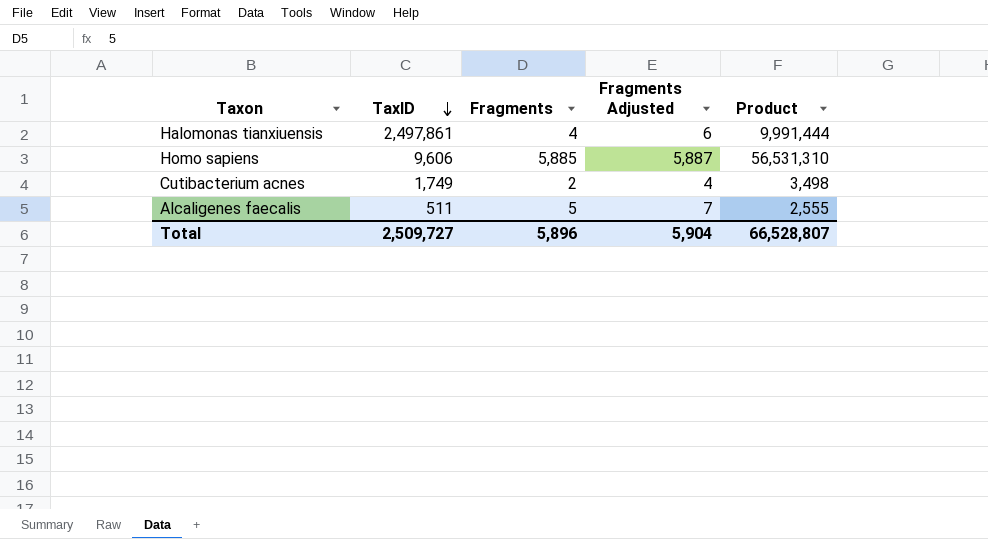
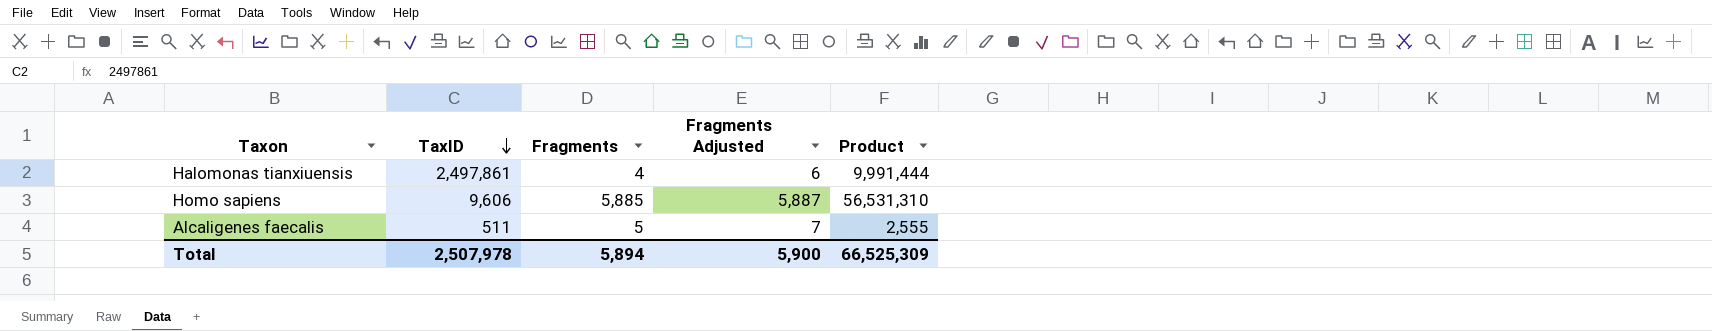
row Cutibacterium acnes: 1,749 | 2 | 4 | 3,498 -> none
Total | TaxID: 2,509,727 -> 2,507,978
Total | Fragments: 5,896 -> 5,894
Total | Fragments Adjusted: 5,904 -> 5,900
Total | Product: 66,528,807 -> 66,525,309

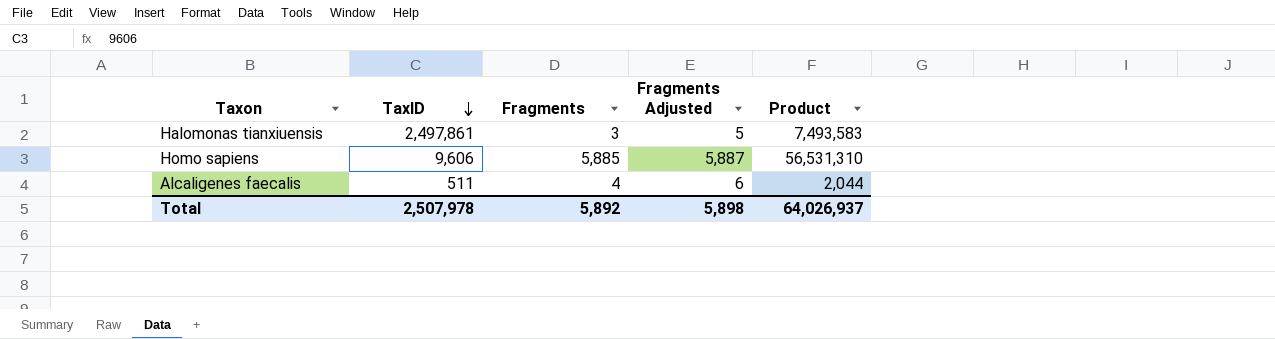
Halomonas tianxiuensis | Fragments: 4 -> 3
Halomonas tianxiuensis | Fragments Adjusted: 6 -> 5
Halomonas tianxiuensis | Product: 9,991,444 -> 7,493,583
Alcaligenes faecalis | Fragments: 5 -> 4
Alcaligenes faecalis | Fragments Adjusted: 7 -> 6
Alcaligenes faecalis | Product: 2,555 -> 2,044
Total | Fragments: 5,894 -> 5,892
Total | Fragments Adjusted: 5,900 -> 5,898
Total | Product: 66,525,309 -> 64,026,937

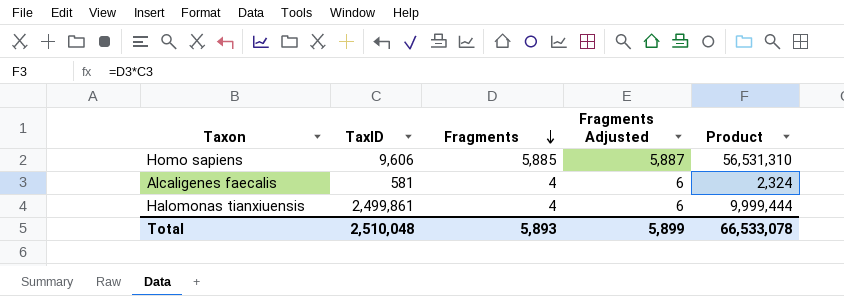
row order: TaxID descending -> Fragments descending
Alcaligenes faecalis | TaxID: 511 -> 581
Alcaligenes faecalis | Product: 2,044 -> 2,324
Halomonas tianxiuensis | TaxID: 2,497,861 -> 2,499,861
Halomonas tianxiuensis | Fragments: 3 -> 4
Halomonas tianxiuensis | Fragments Adjusted: 5 -> 6
Halomonas tianxiuensis | Product: 7,493,583 -> 9,999,444
Total | TaxID: 2,507,978 -> 2,510,048
Total | Fragments: 5,892 -> 5,893
Total | Fragments Adjusted: 5,898 -> 5,899
Total | Product: 64,026,937 -> 66,533,078

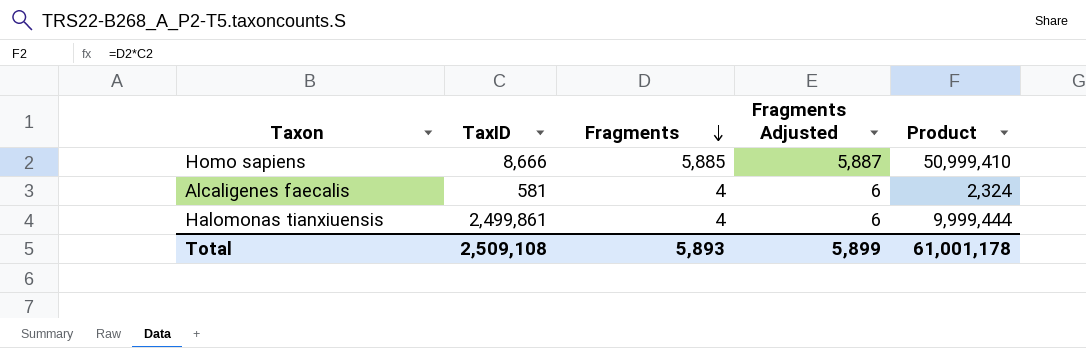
Homo sapiens | TaxID: 9,606 -> 8,666
Homo sapiens | Product: 56,531,310 -> 50,999,410
Total | TaxID: 2,510,048 -> 2,509,108
Total | Product: 66,533,078 -> 61,001,178

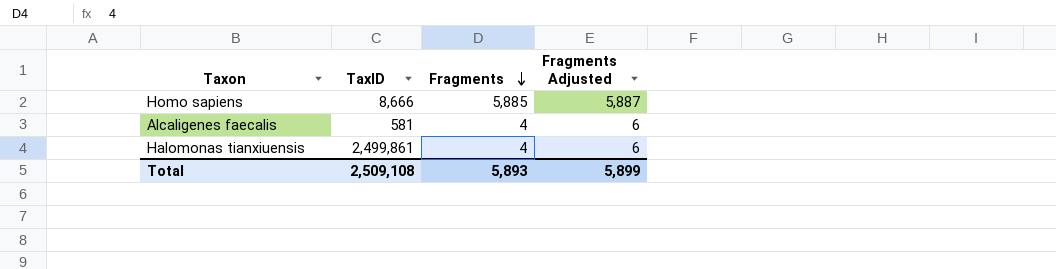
column Product | formula: [TaxID] * [Fragments] -> none

